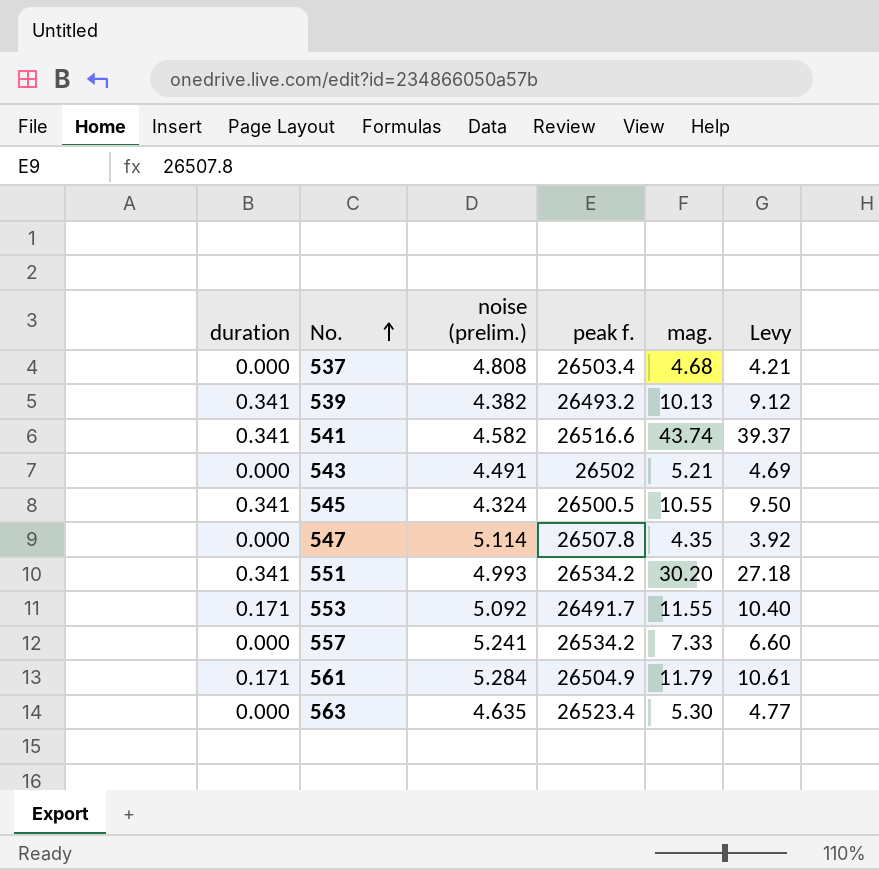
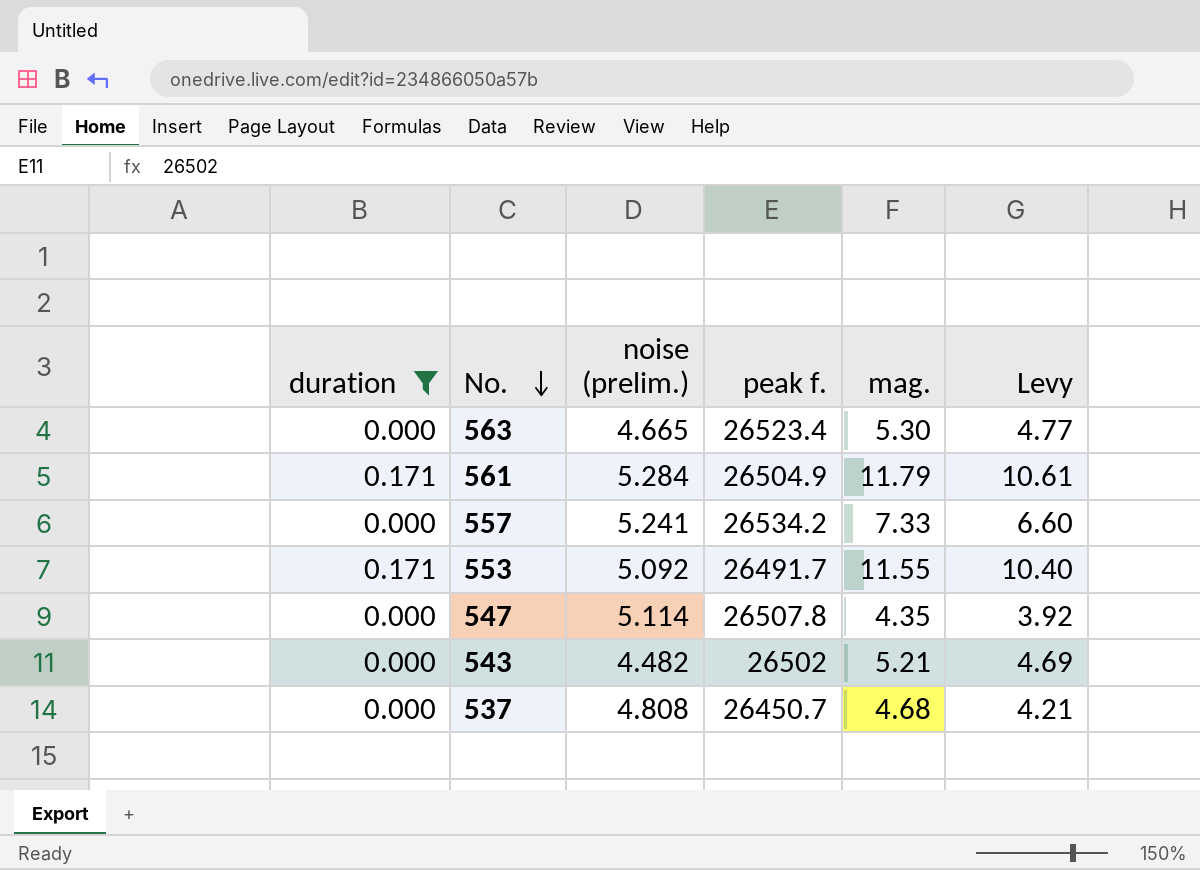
filter: none -> duration != 0.341
row order: No. ascending -> No. descending
563 | noise (prelim.): 4.635 -> 4.665
543 | noise (prelim.): 4.491 -> 4.482
537 | peak f.: 26503.4 -> 26450.7

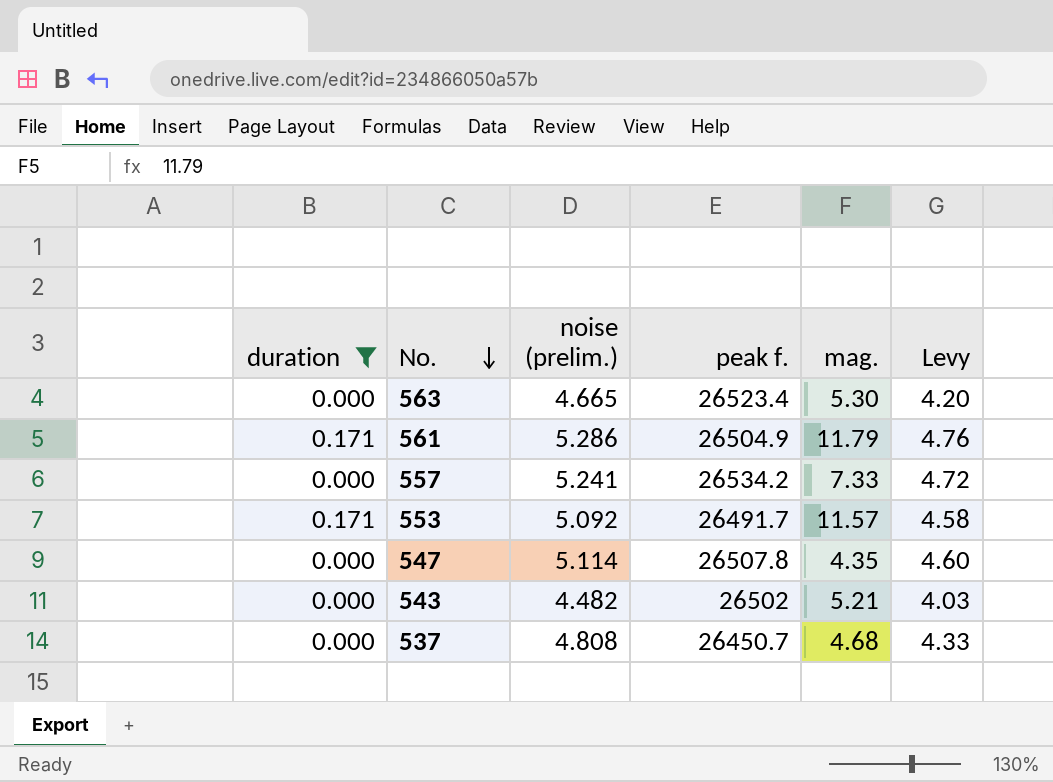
column Levy | formula: [mag.] * 0.9 -> [noise (prelim.)] * 0.9
561 | noise (prelim.): 5.284 -> 5.286
553 | mag.: 11.55 -> 11.57

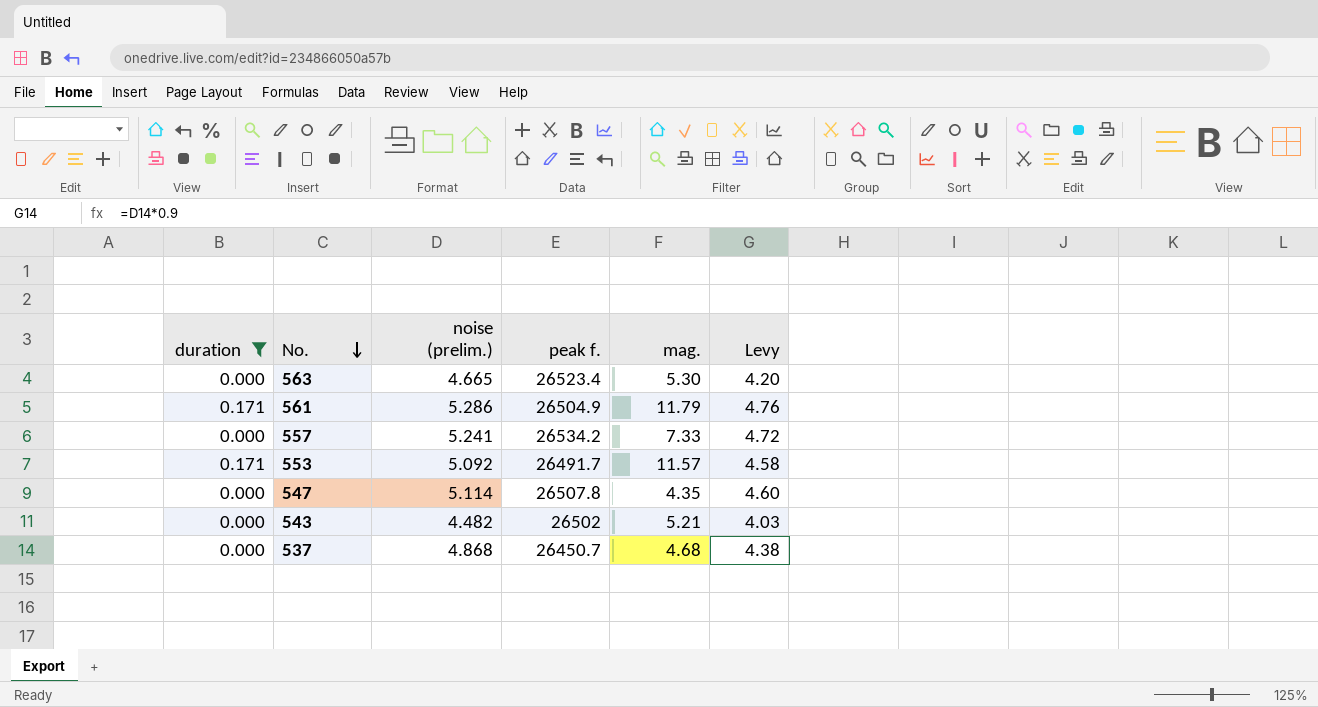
537 | noise (prelim.): 4.808 -> 4.868
537 | Levy: 4.33 -> 4.38

